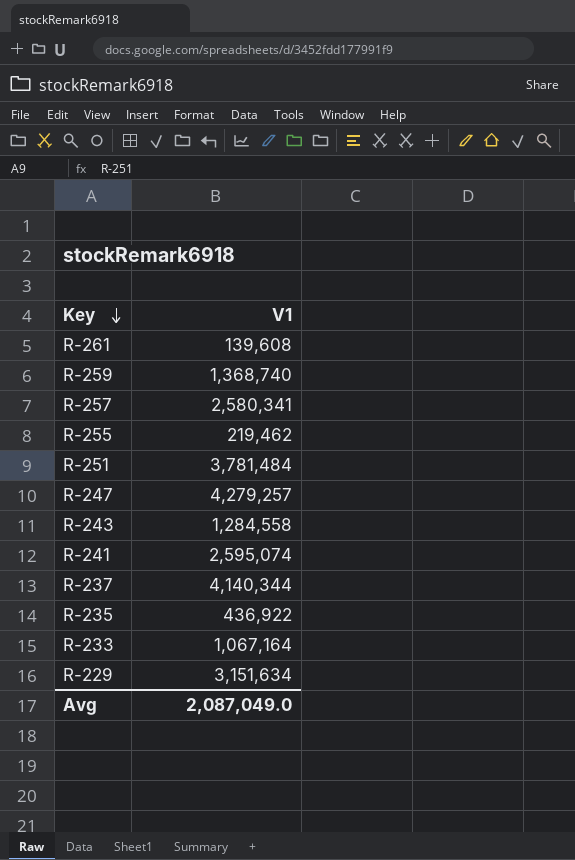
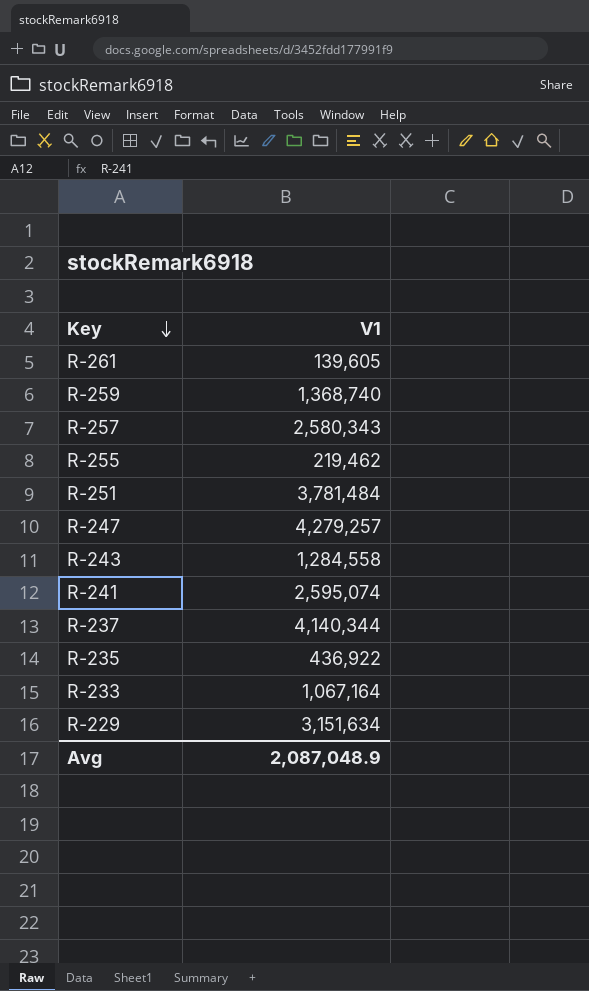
R-261 | V1: 139,608 -> 139,605
R-257 | V1: 2,580,341 -> 2,580,343
Avg | V1: 2,087,049.0 -> 2,087,048.9

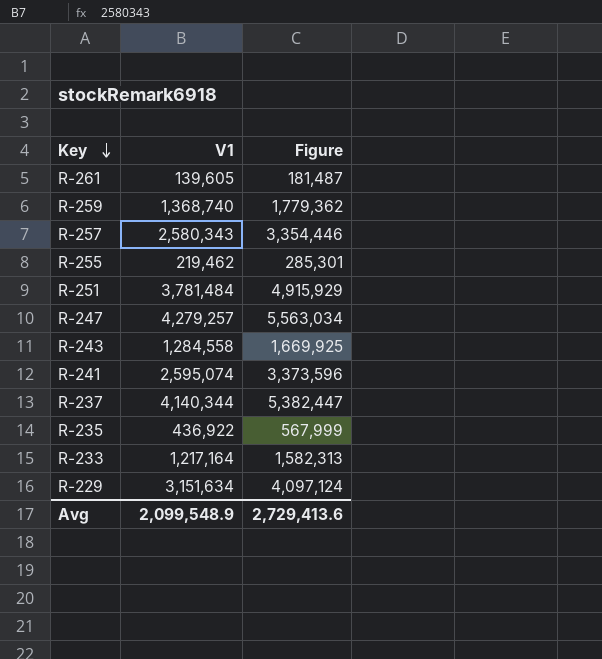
column Figure | formula: none -> [V1] * 1.3
R-233 | V1: 1,067,164 -> 1,217,164
Avg | V1: 2,087,048.9 -> 2,099,548.9

